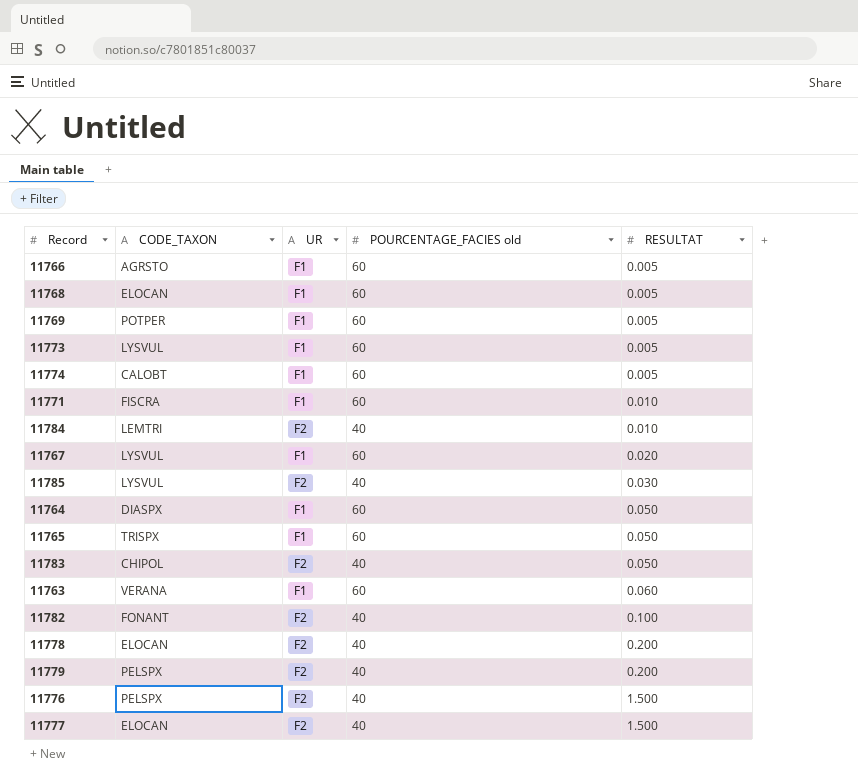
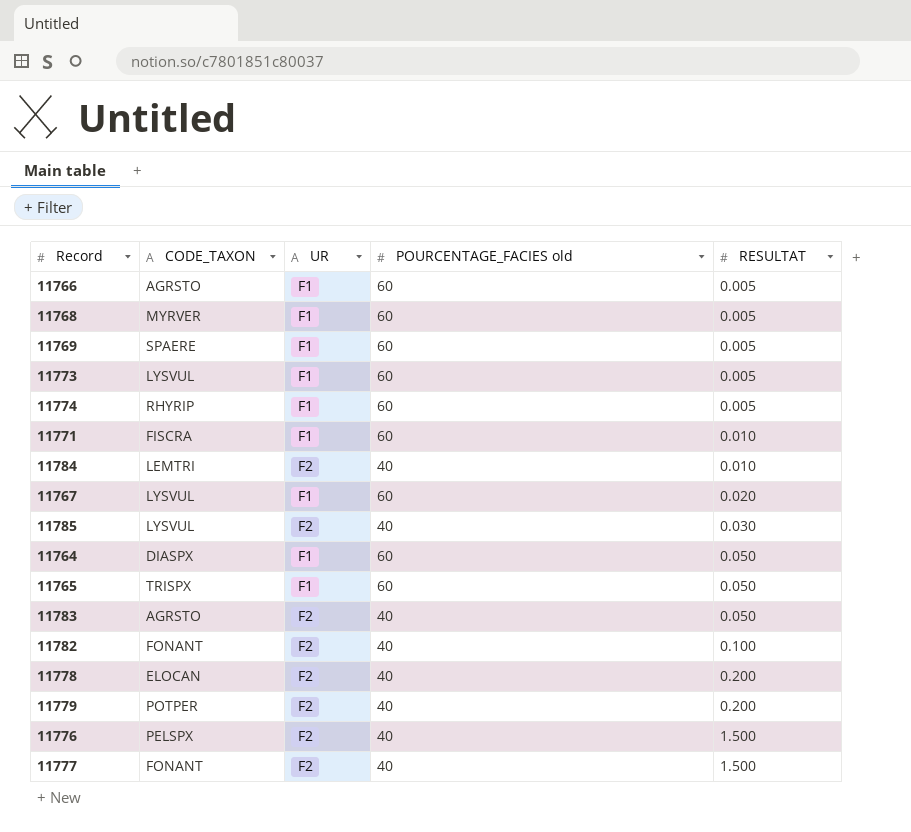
row 11763: VERANA | F1 | 60 | 0.060 -> none
11768 | CODE_TAXON: ELOCAN -> MYRVER
11769 | CODE_TAXON: POTPER -> SPAERE
11774 | CODE_TAXON: CALOBT -> RHYRIP
11783 | CODE_TAXON: CHIPOL -> AGRSTO
11779 | CODE_TAXON: PELSPX -> POTPER
11777 | CODE_TAXON: ELOCAN -> FONANT

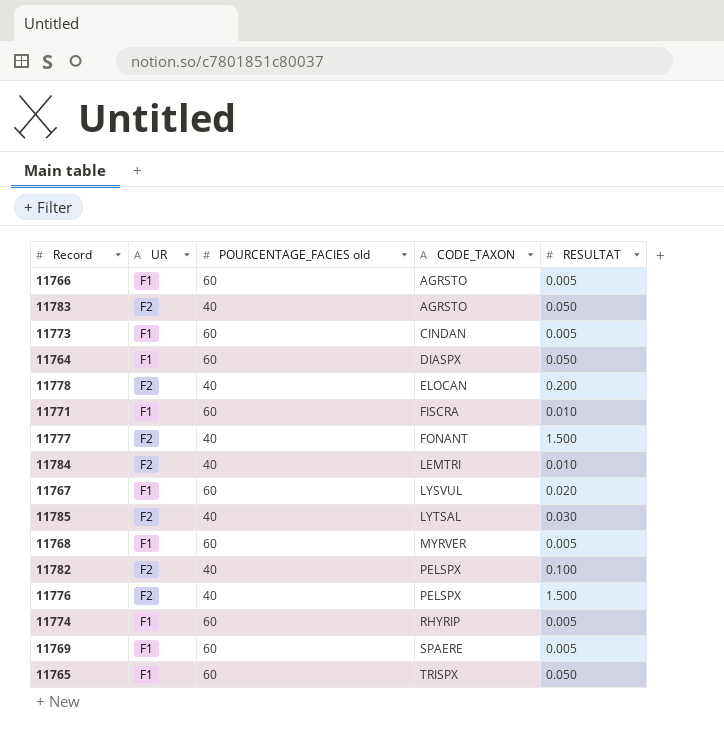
row order: RESULTAT ascending -> CODE_TAXON ascending
column CODE_TAXON | position: 2 -> 4
row 11779: POTPER | F2 | 40 | 0.200 -> none
11773 | CODE_TAXON: LYSVUL -> CINDAN
11785 | CODE_TAXON: LYSVUL -> LYTSAL
11782 | CODE_TAXON: FONANT -> PELSPX

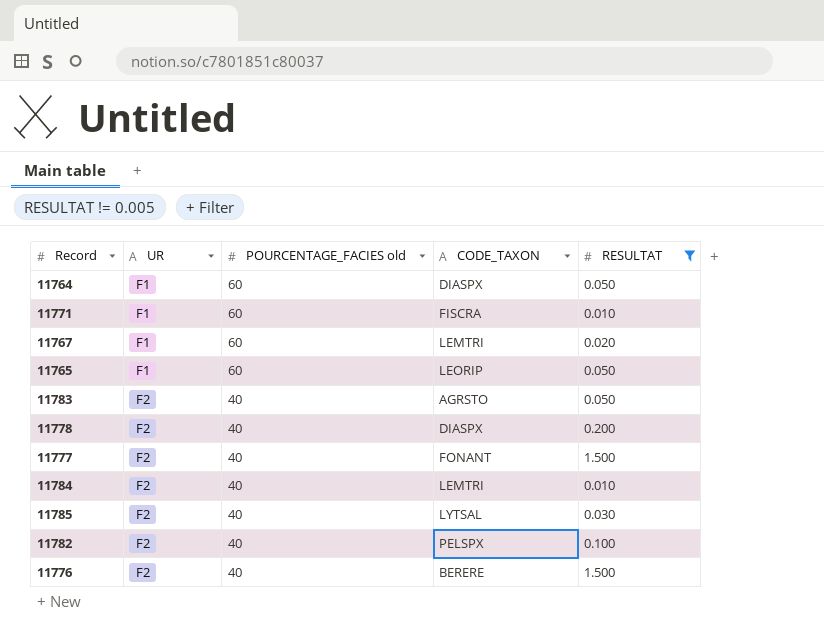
filter: none -> RESULTAT != 0.005
row order: CODE_TAXON ascending -> UR ascending
11767 | CODE_TAXON: LYSVUL -> LEMTRI
11765 | CODE_TAXON: TRISPX -> LEORIP
11778 | CODE_TAXON: ELOCAN -> DIASPX
11776 | CODE_TAXON: PELSPX -> BERERE

